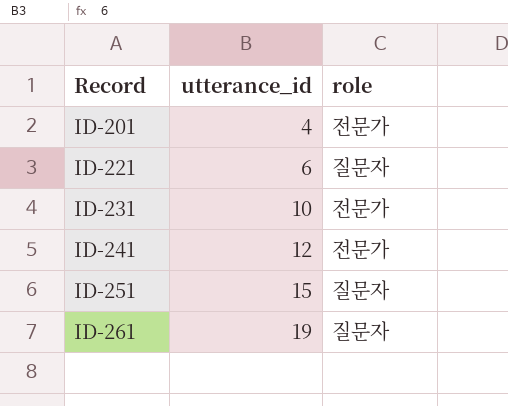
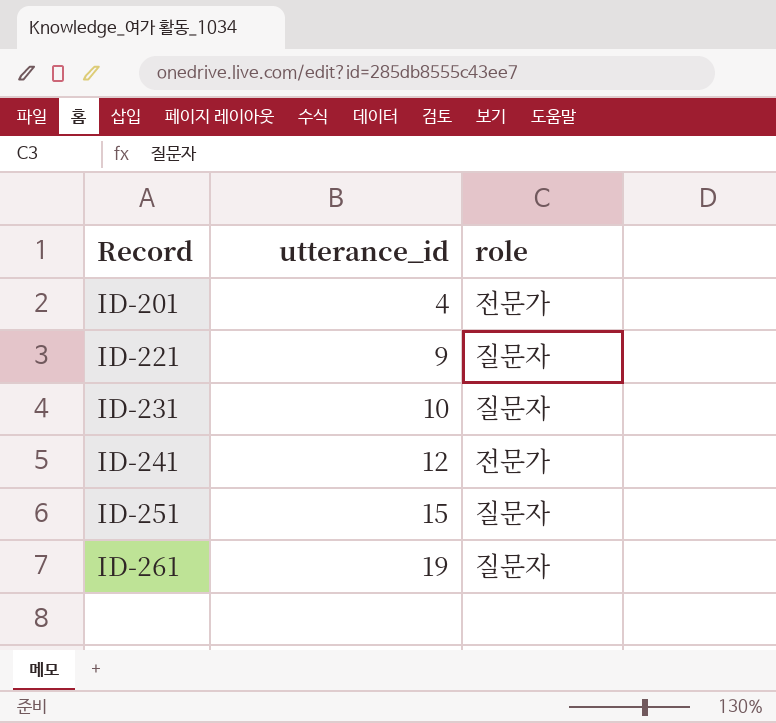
ID-221 | utterance_id: 6 -> 9
ID-231 | role: 전문가 -> 질문자

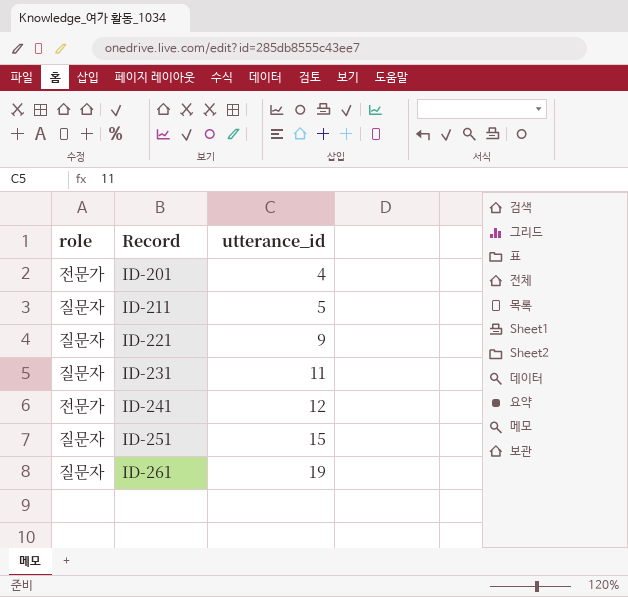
column role | position: 3 -> 1
row ID-211: none -> 질문자 | 5
ID-231 | utterance_id: 10 -> 11

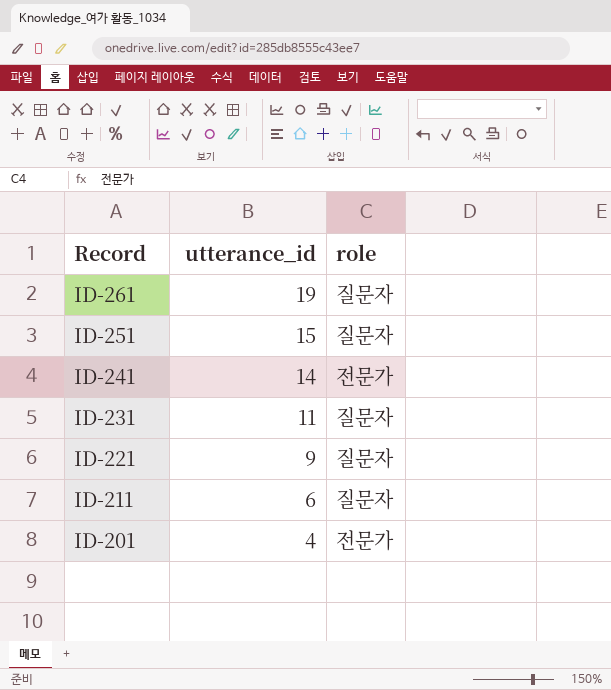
row order: Record ascending -> Record descending
column role | position: 1 -> 3
ID-241 | utterance_id: 12 -> 14
ID-211 | utterance_id: 5 -> 6

